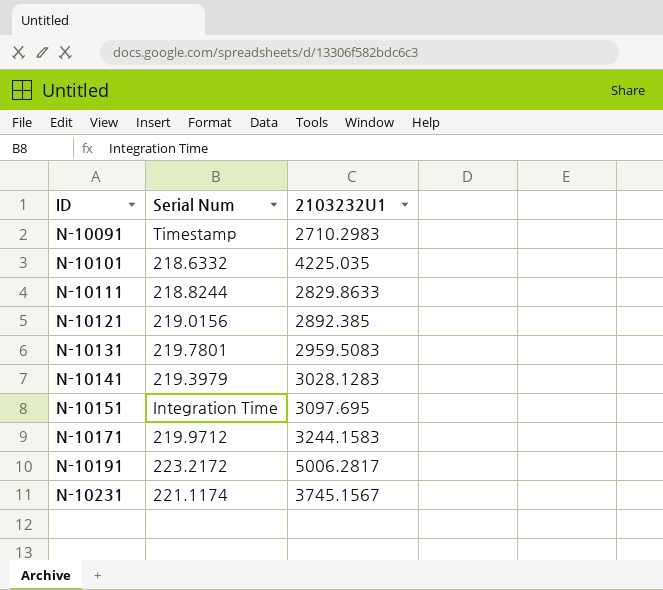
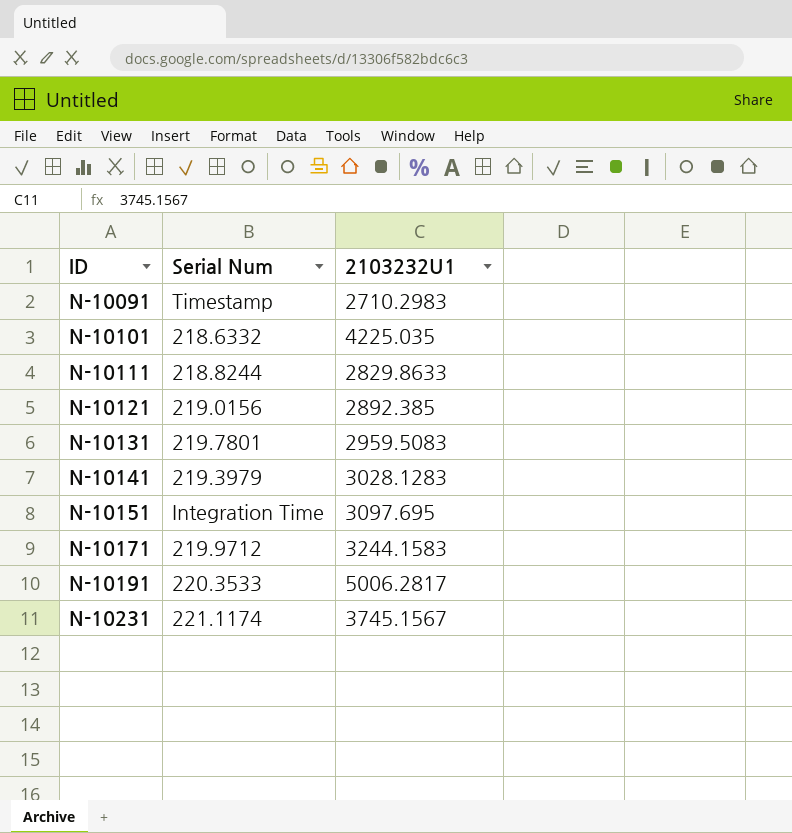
N-10191 | Serial Num: 223.2172 -> 220.3533

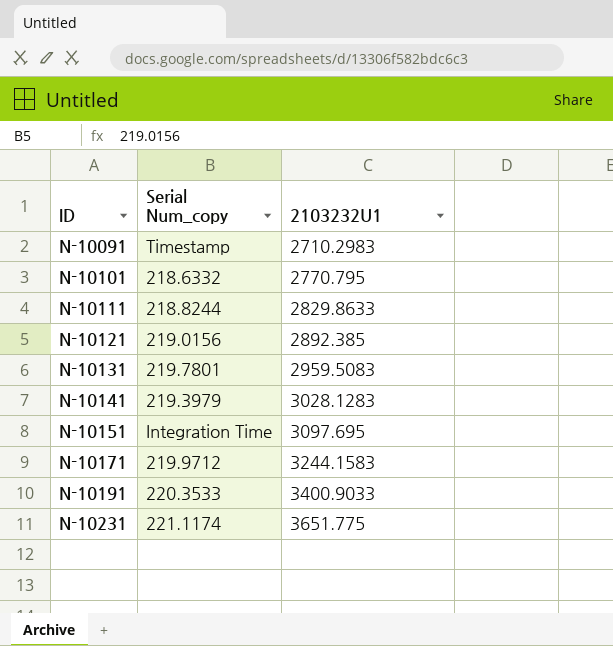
column name: Serial Num -> Serial Num_copy
N-10101 | 2103232U1: 4225.035 -> 2770.795
N-10191 | 2103232U1: 5006.2817 -> 3400.9033
N-10231 | 2103232U1: 3745.1567 -> 3651.775

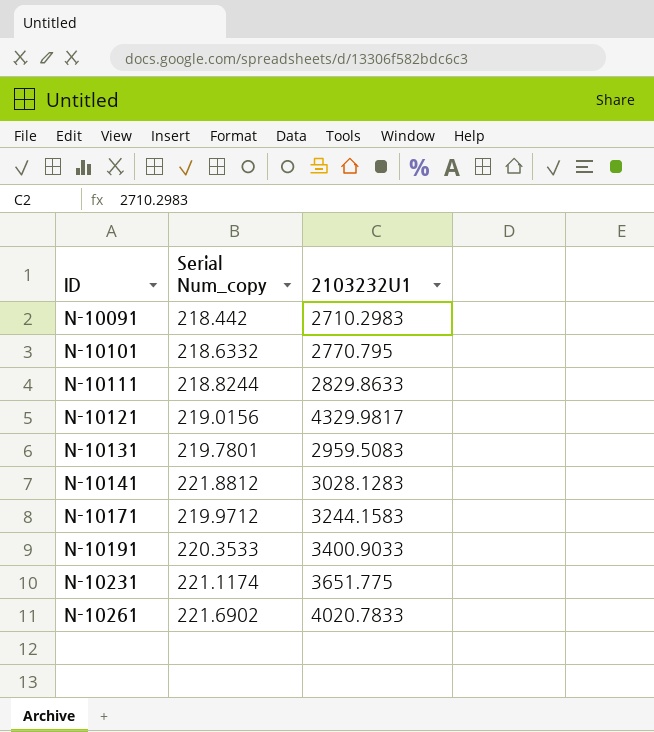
row N-10151: Integration Time | 3097.695 -> none
N-10091 | Serial Num_copy: Timestamp -> 218.442
N-10121 | 2103232U1: 2892.385 -> 4329.9817
N-10141 | Serial Num_copy: 219.3979 -> 221.8812
row N-10261: none -> 221.6902 | 4020.7833

